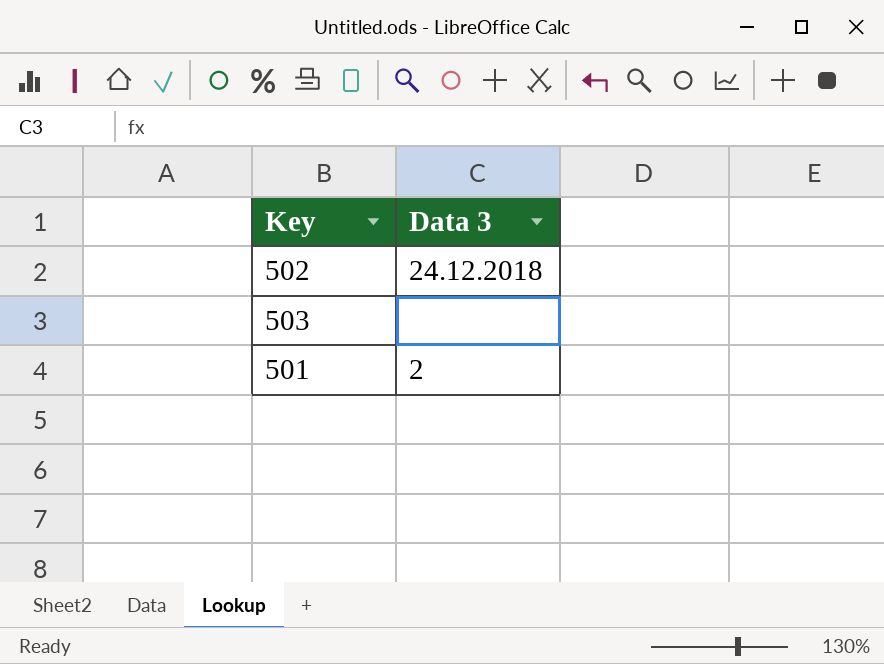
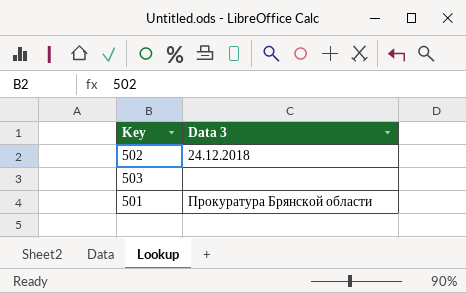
501 | Data 3: 2 -> Прокуратура Брянской области

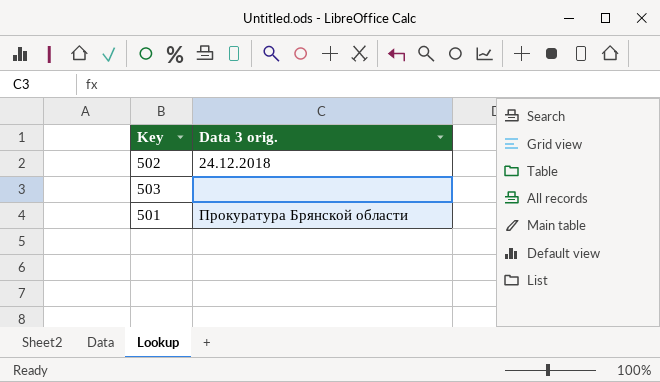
column name: Data 3 -> Data 3 orig.

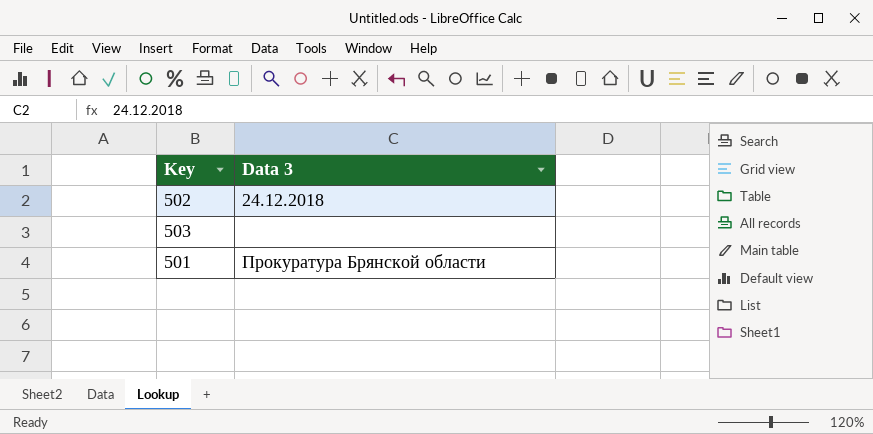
column name: Data 3 orig. -> Data 3

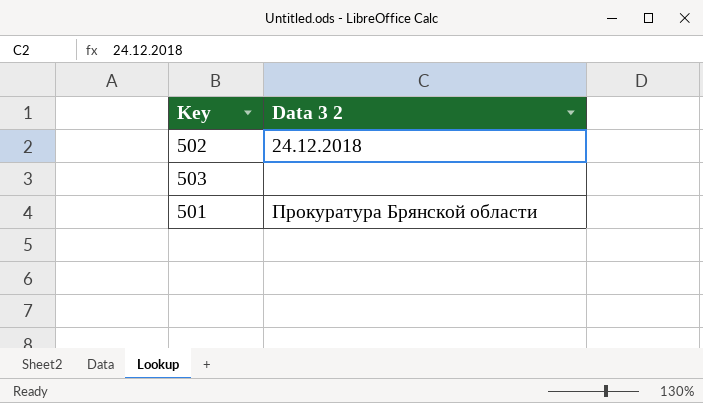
column name: Data 3 -> Data 3 2

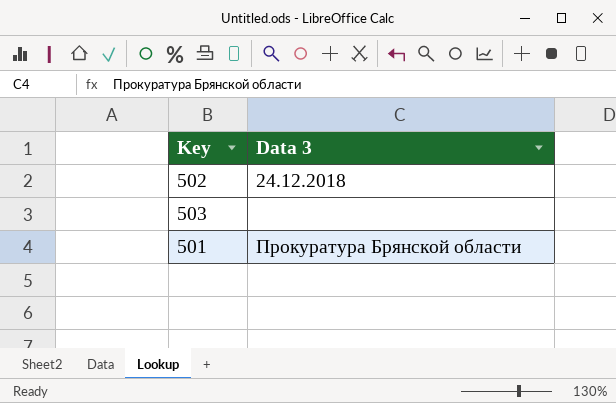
column name: Data 3 2 -> Data 3

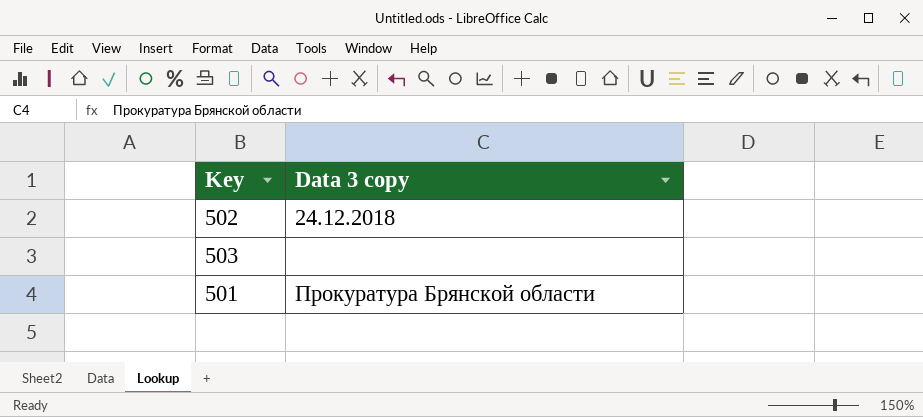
column name: Data 3 -> Data 3 copy

